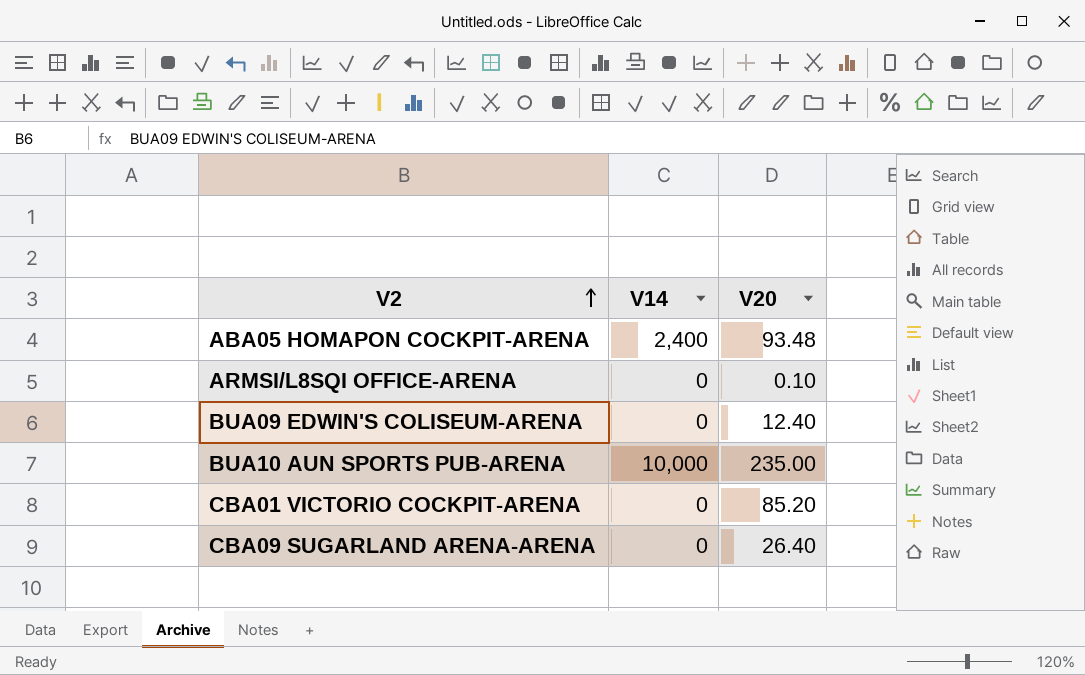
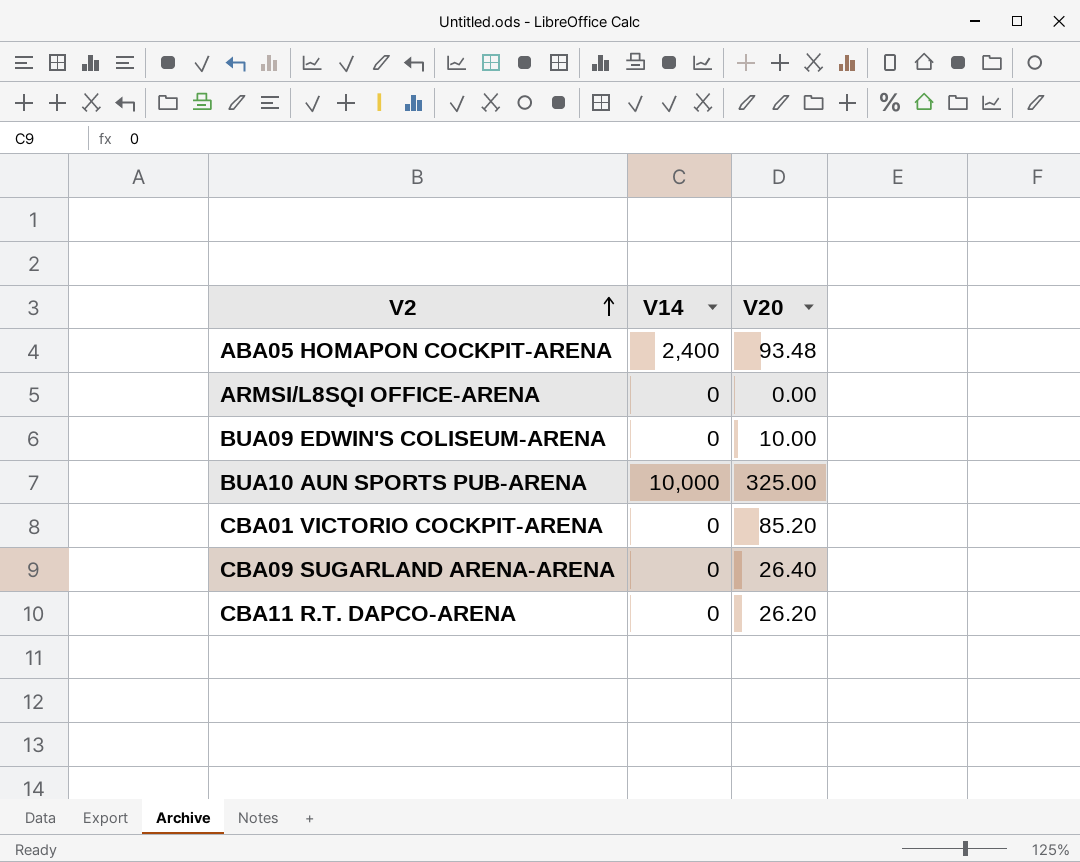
ARMSI/L8SQI OFFICE-ARENA | V20: 0.10 -> 0.00
BUA09 EDWIN'S COLISEUM-ARENA | V20: 12.40 -> 10.00
BUA10 AUN SPORTS PUB-ARENA | V20: 235.00 -> 325.00
row CBA11 R.T. DAPCO-ARENA: none -> 0 | 26.20

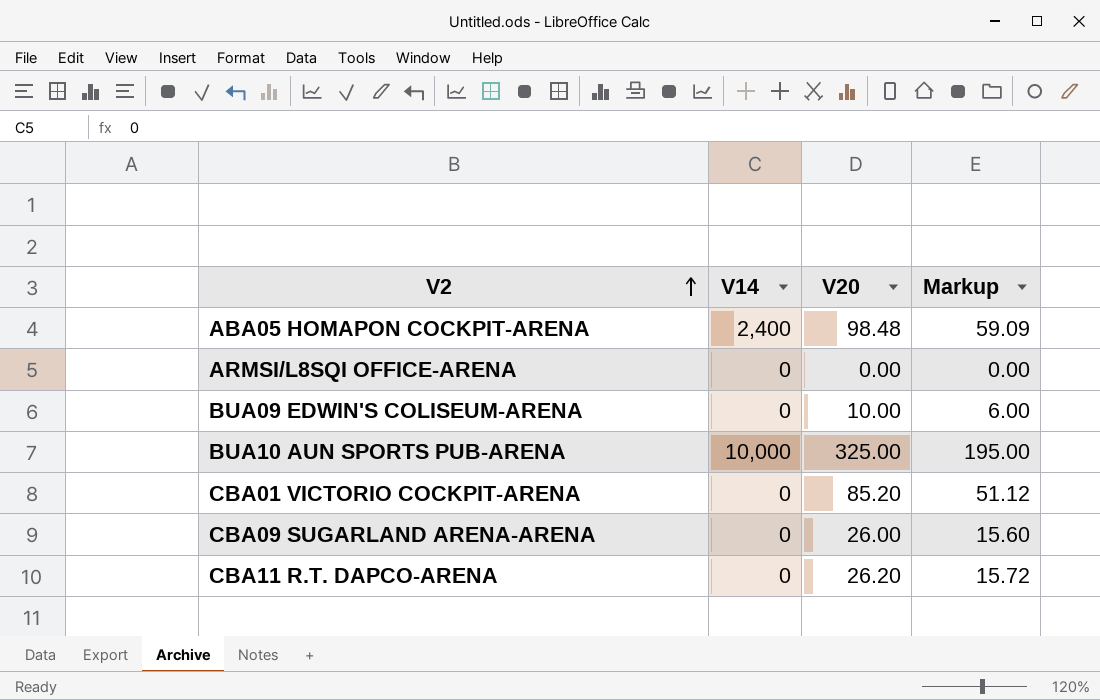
column Markup | formula: none -> [V20] * 0.6
ABA05 HOMAPON COCKPIT-ARENA | V20: 93.48 -> 98.48
CBA09 SUGARLAND ARENA-ARENA | V20: 26.40 -> 26.00

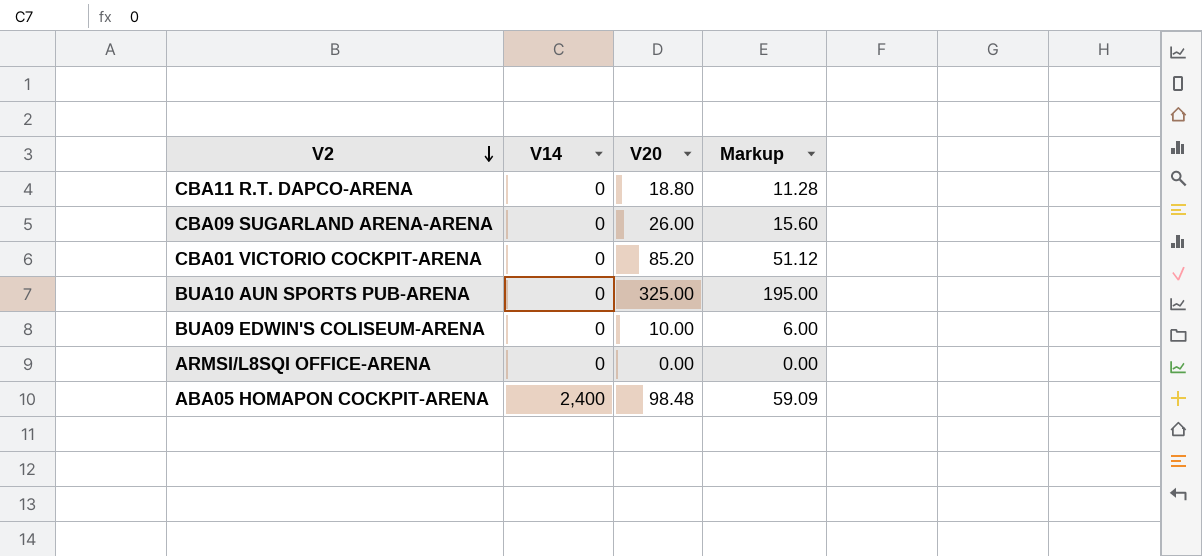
row order: V2 ascending -> V2 descending
CBA11 R.T. DAPCO-ARENA | V20: 26.20 -> 18.80
CBA11 R.T. DAPCO-ARENA | Markup: 15.72 -> 11.28
BUA10 AUN SPORTS PUB-ARENA | V14: 10,000 -> 0

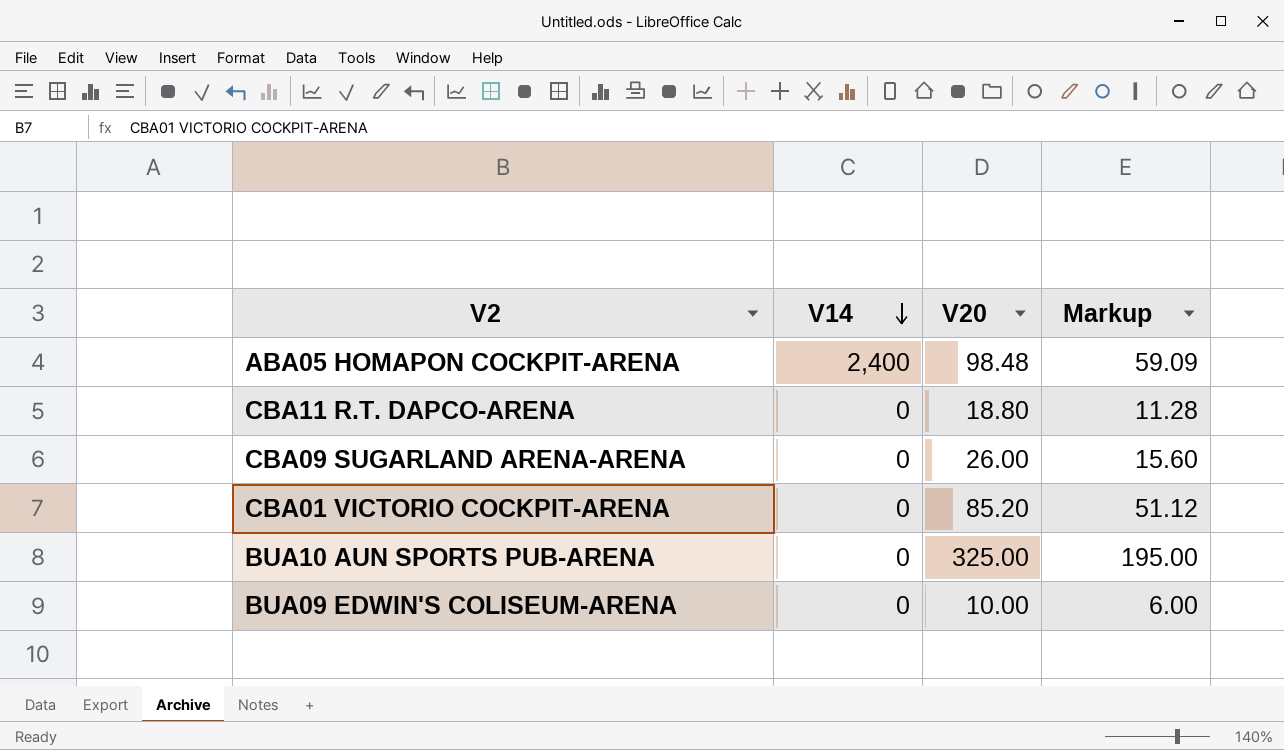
row order: V2 descending -> V14 descending
row ARMSI/L8SQI OFFICE-ARENA: 0 | 0.00 | 0.00 -> none

